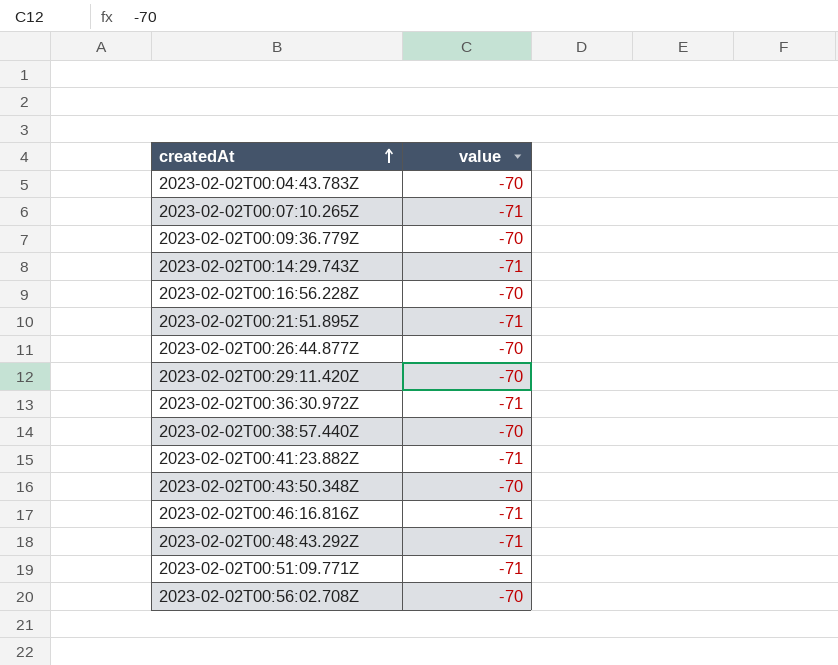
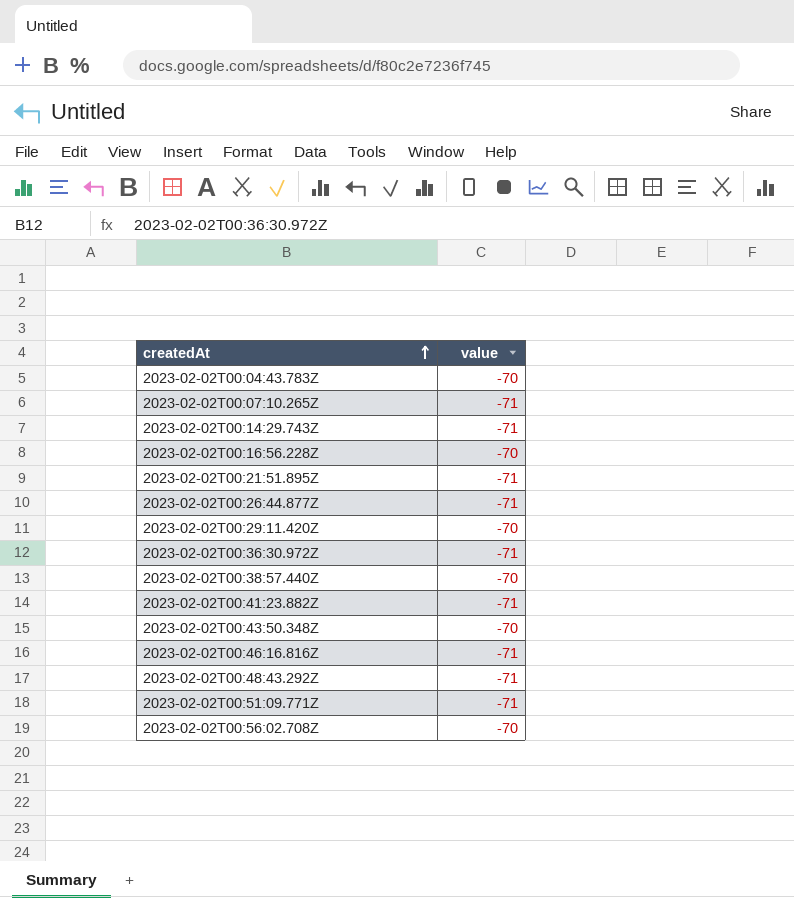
row 2023-02-02T00:09:36.779Z: -70 -> none
2023-02-02T00:26:44.877Z | value: -70 -> -71

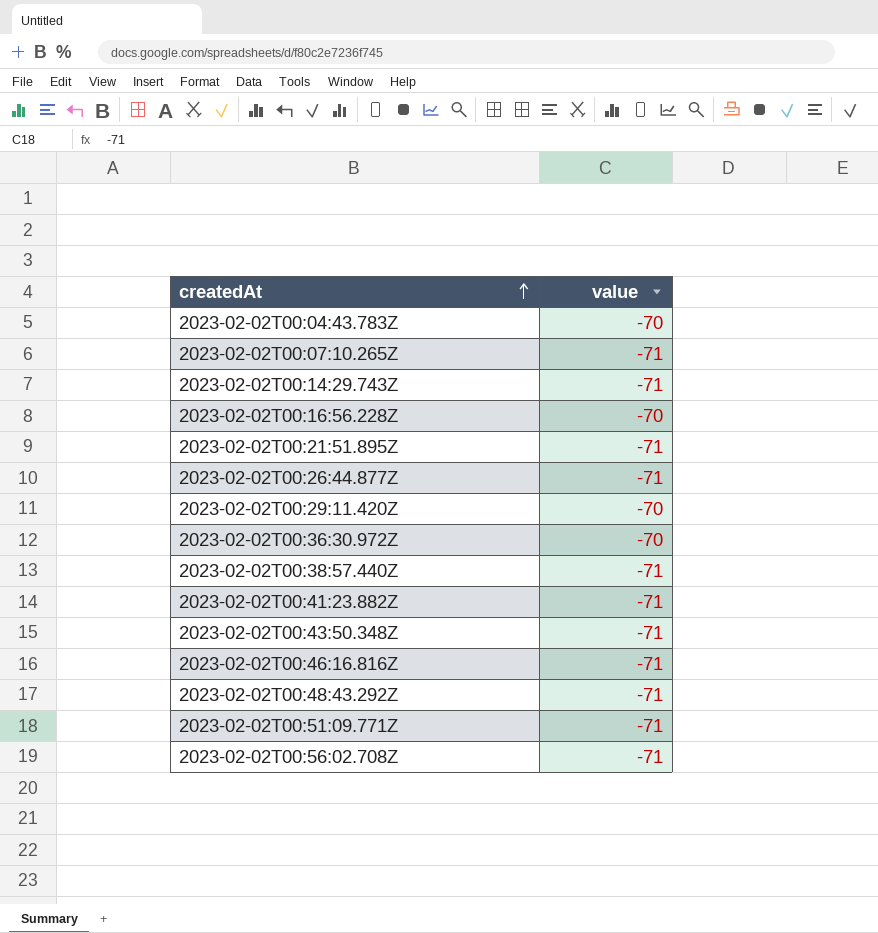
2023-02-02T00:36:30.972Z | value: -71 -> -70
2023-02-02T00:38:57.440Z | value: -70 -> -71
2023-02-02T00:43:50.348Z | value: -70 -> -71
2023-02-02T00:56:02.708Z | value: -70 -> -71

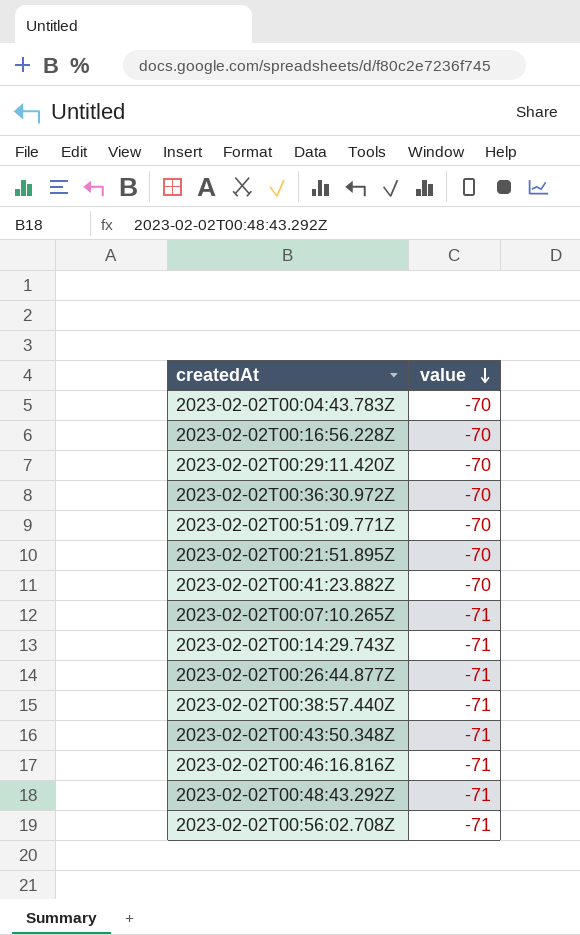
row order: createdAt ascending -> value descending
2023-02-02T00:51:09.771Z | value: -71 -> -70
2023-02-02T00:21:51.895Z | value: -71 -> -70
2023-02-02T00:41:23.882Z | value: -71 -> -70

